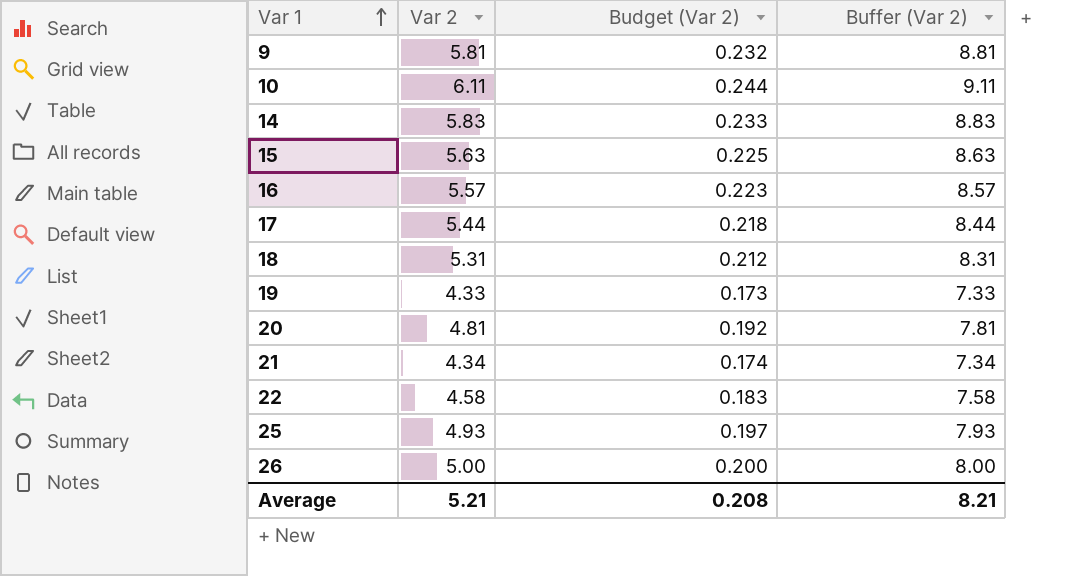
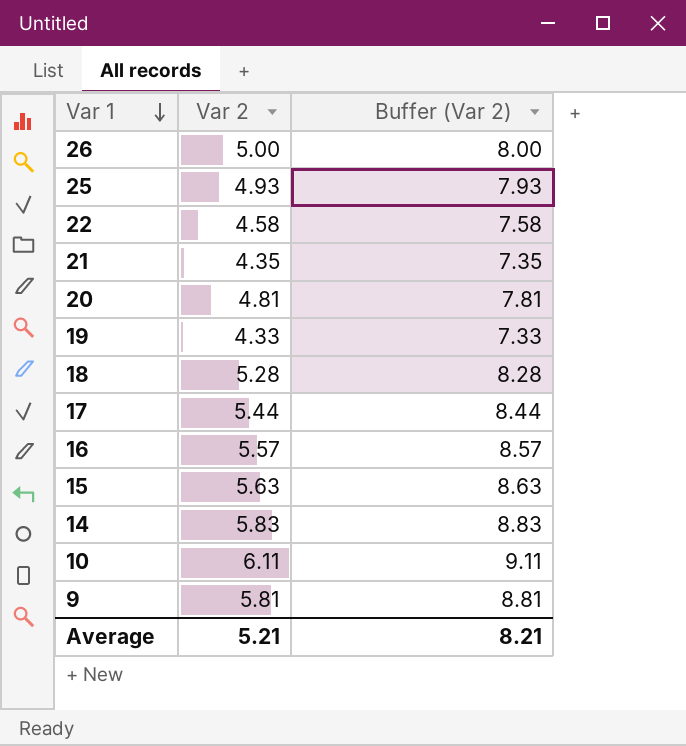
row order: Var 1 ascending -> Var 1 descending
column Budget (Var 2) | formula: [Var 2] * 0.04 -> none
21 | Var 2: 4.34 -> 4.35
21 | Buffer (Var 2): 7.34 -> 7.35
18 | Var 2: 5.31 -> 5.28
18 | Buffer (Var 2): 8.31 -> 8.28

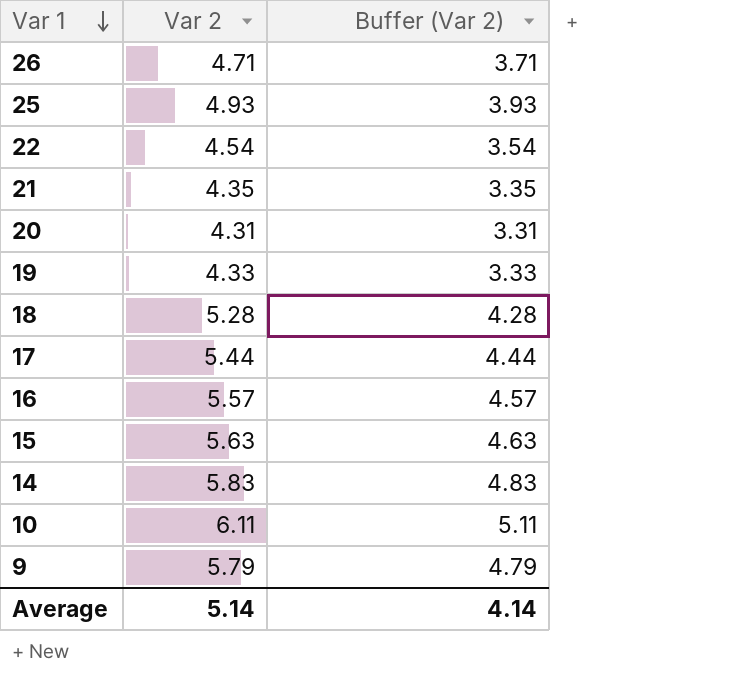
column Buffer (Var 2) | formula: [Var 2] + 3 -> [Var 2] - 1
26 | Var 2: 5.00 -> 4.71
22 | Var 2: 4.58 -> 4.54
20 | Var 2: 4.81 -> 4.31
9 | Var 2: 5.81 -> 5.79
Average | Var 2: 5.21 -> 5.14
Average | Buffer (Var 2): 8.21 -> 4.14

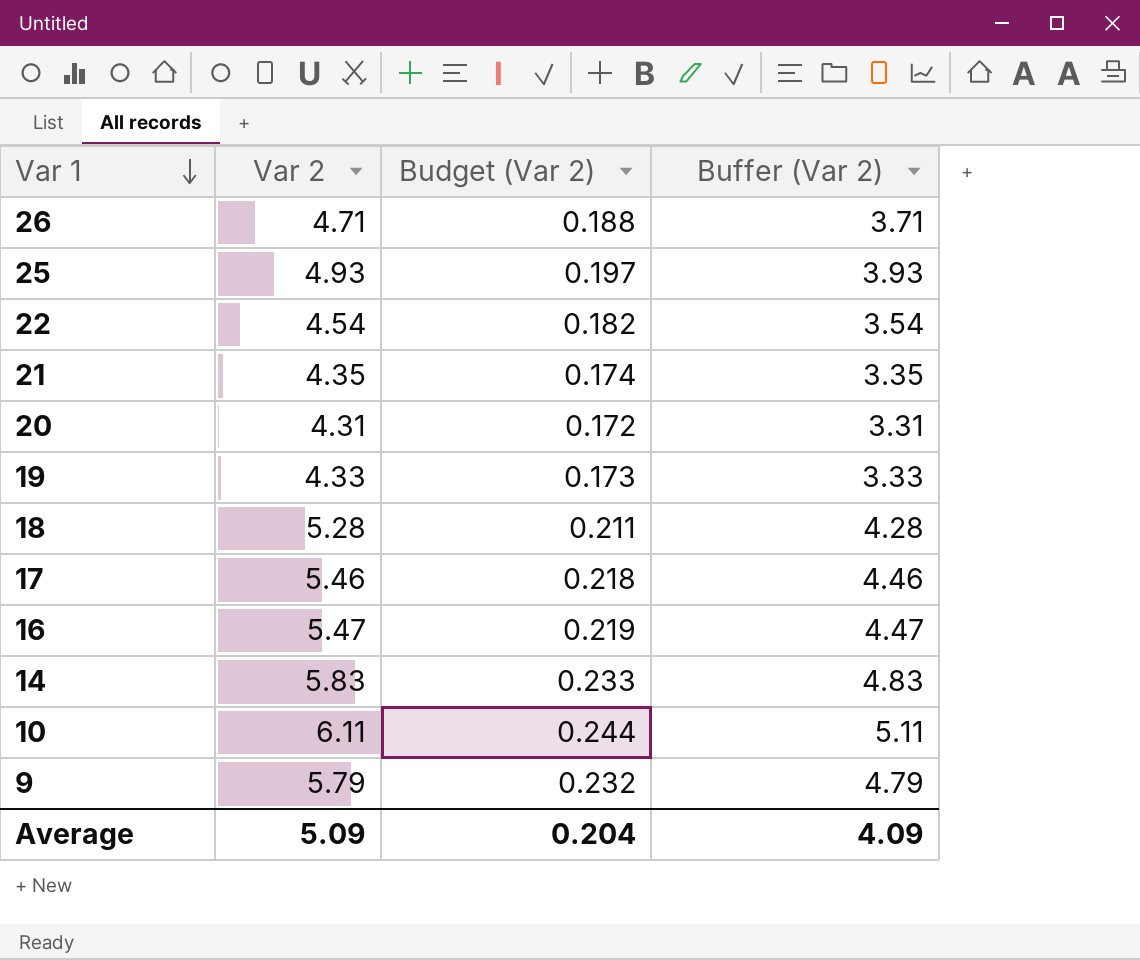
column Budget (Var 2) | formula: none -> [Var 2] * 0.04
row 15: 5.63 | 4.63 -> none
17 | Var 2: 5.44 -> 5.46
17 | Buffer (Var 2): 4.44 -> 4.46
16 | Var 2: 5.57 -> 5.47
16 | Buffer (Var 2): 4.57 -> 4.47
Average | Var 2: 5.14 -> 5.09
Average | Buffer (Var 2): 4.14 -> 4.09

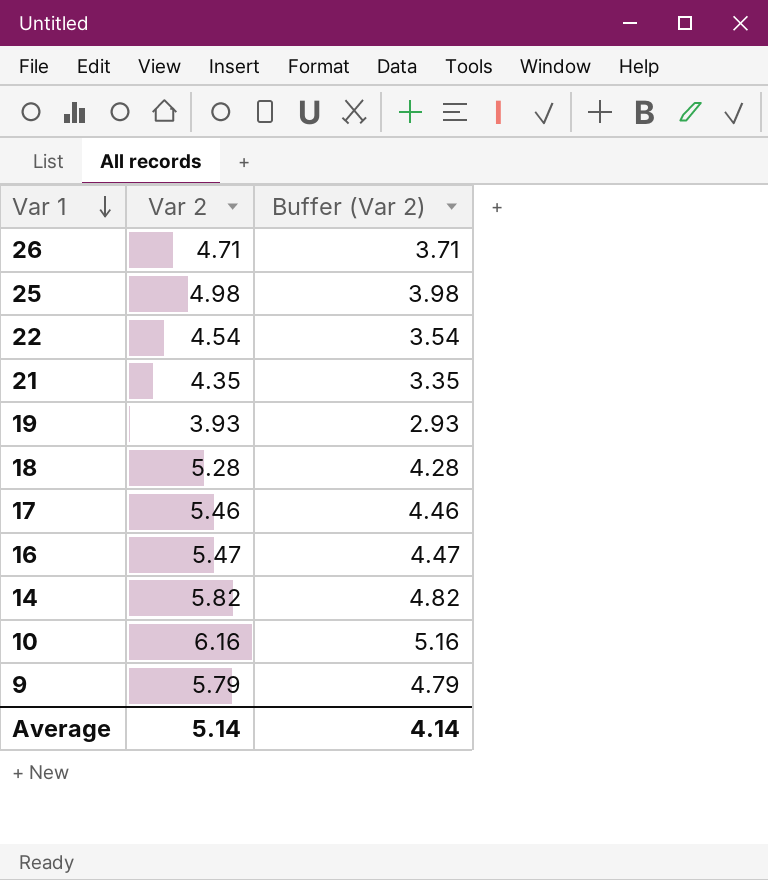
column Budget (Var 2) | formula: [Var 2] * 0.04 -> none
row 20: 4.31 | 0.172 | 3.31 -> none
25 | Var 2: 4.93 -> 4.98
25 | Buffer (Var 2): 3.93 -> 3.98
19 | Var 2: 4.33 -> 3.93
19 | Buffer (Var 2): 3.33 -> 2.93
14 | Var 2: 5.83 -> 5.82
14 | Buffer (Var 2): 4.83 -> 4.82
10 | Var 2: 6.11 -> 6.16
10 | Buffer (Var 2): 5.11 -> 5.16
Average | Var 2: 5.09 -> 5.14
Average | Buffer (Var 2): 4.09 -> 4.14

